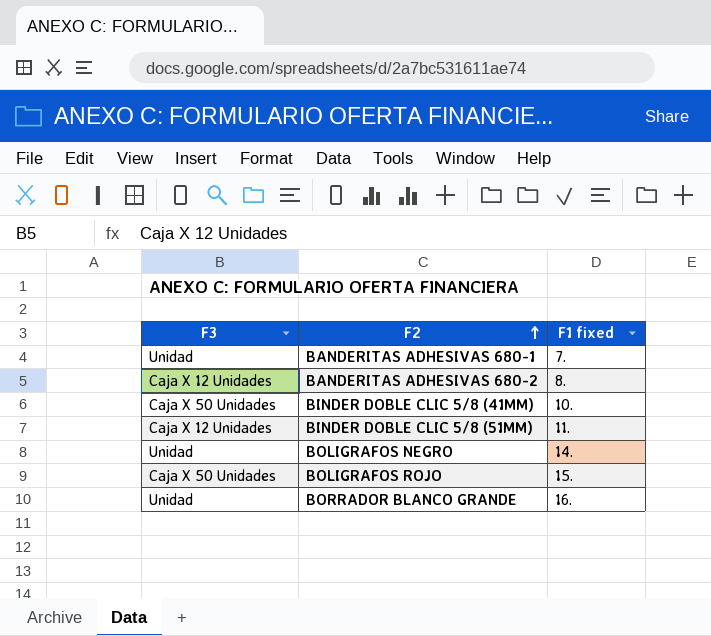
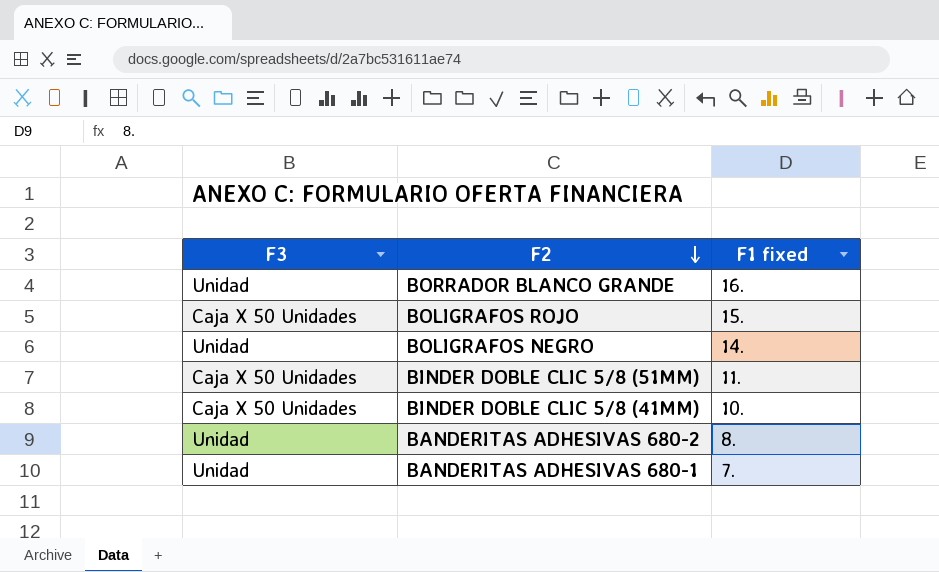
row order: F2 ascending -> F2 descending
BINDER DOBLE CLIC 5/8 (51MM) | F3: Caja X 12 Unidades -> Caja X 50 Unidades
BANDERITAS ADHESIVAS 680-2 | F3: Caja X 12 Unidades -> Unidad

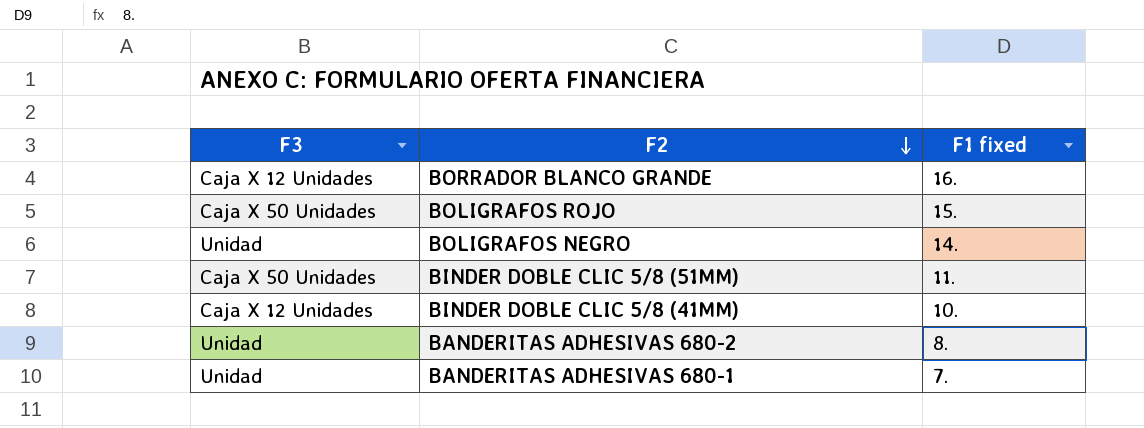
BORRADOR BLANCO GRANDE | F3: Unidad -> Caja X 12 Unidades
BINDER DOBLE CLIC 5/8 (41MM) | F3: Caja X 50 Unidades -> Caja X 12 Unidades

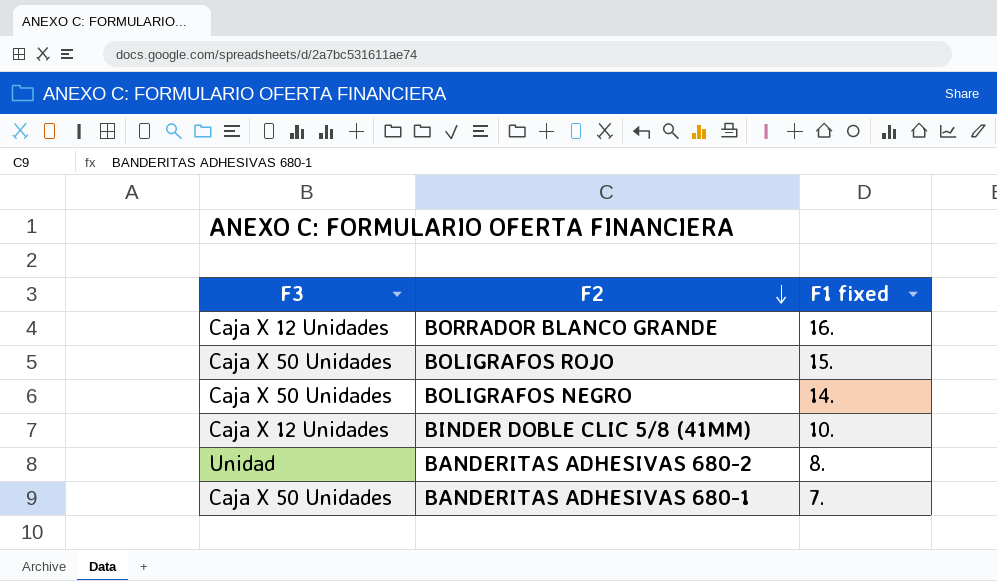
row BINDER DOBLE CLIC 5/8 (51MM): Caja X 50 Unidades | 11. -> none
BOLIGRAFOS NEGRO | F3: Unidad -> Caja X 50 Unidades
BANDERITAS ADHESIVAS 680-1 | F3: Unidad -> Caja X 50 Unidades

